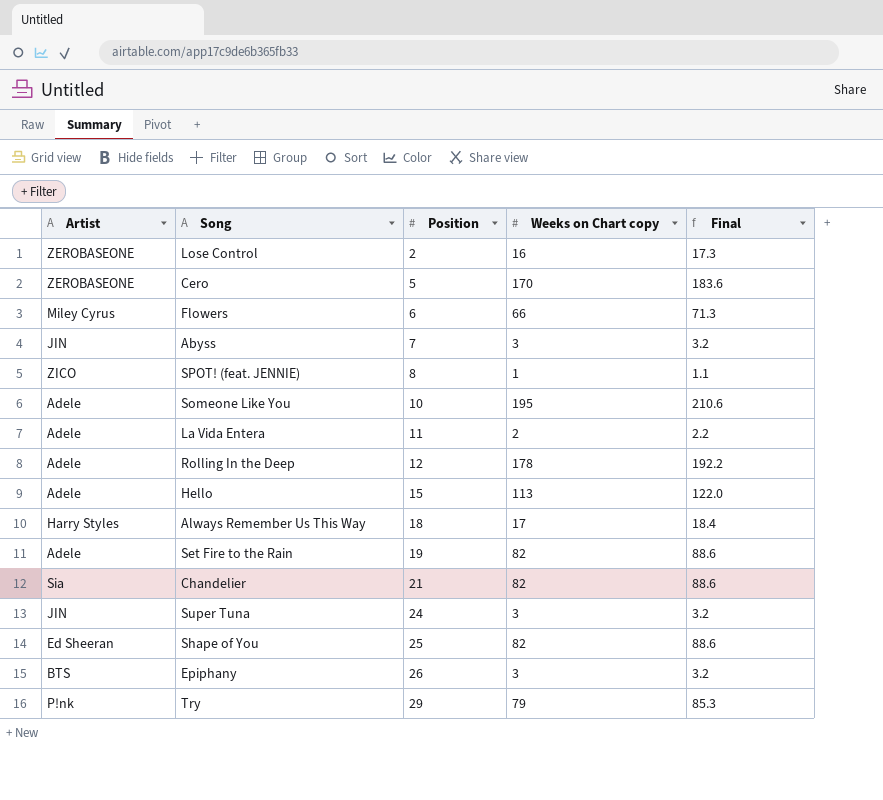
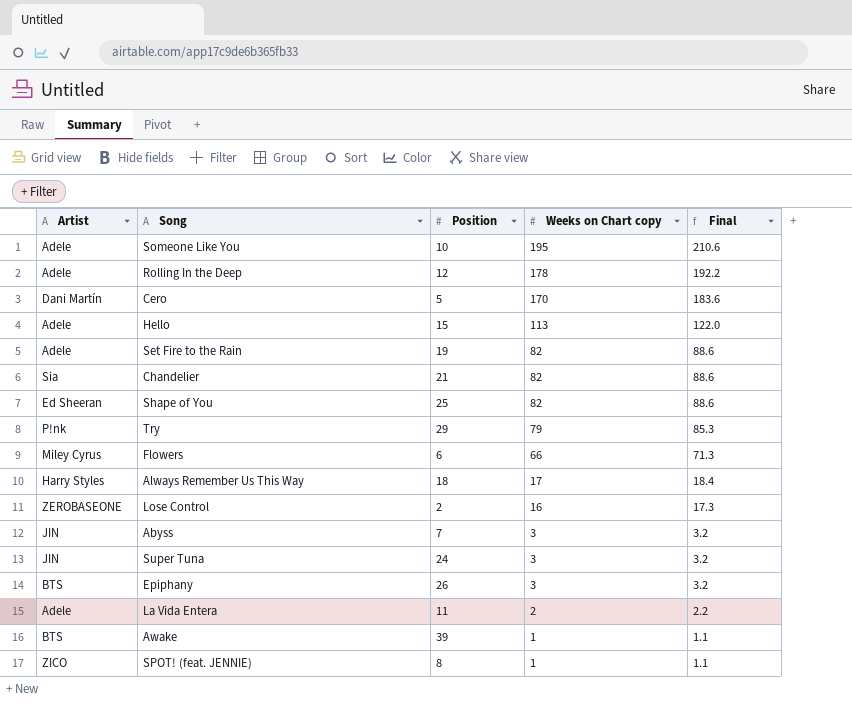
row order: Position ascending -> Weeks on Chart copy descending
Cero | Artist: ZEROBASEONE -> Dani Martín
row Awake: none -> BTS | 39 | 1 | 1.1

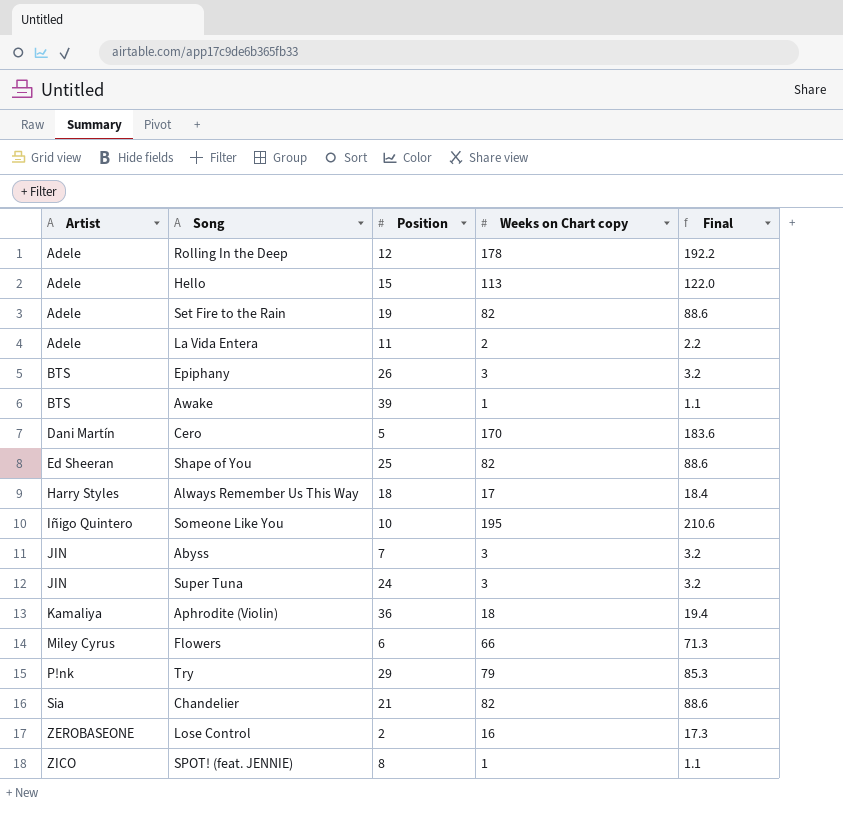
row order: Weeks on Chart copy descending -> Artist ascending
Someone Like You | Artist: Adele -> Iñigo Quintero
row Aphrodite (Violin): none -> Kamaliya | 36 | 18 | 19.4

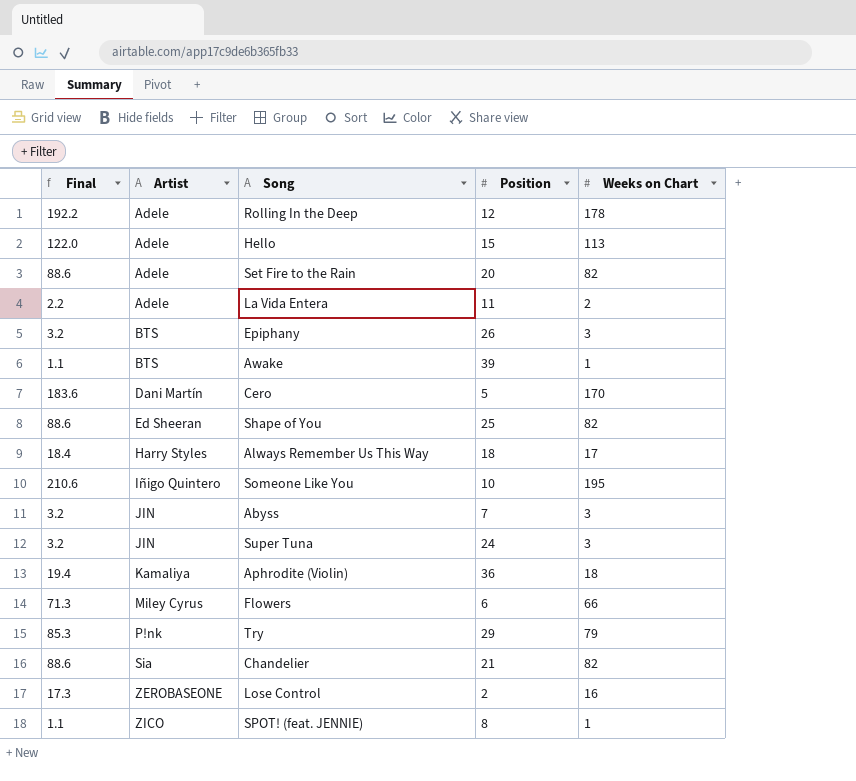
column Final | position: 5 -> 1
column name: Weeks on Chart copy -> Weeks on Chart
Set Fire to the Rain | Position: 19 -> 20

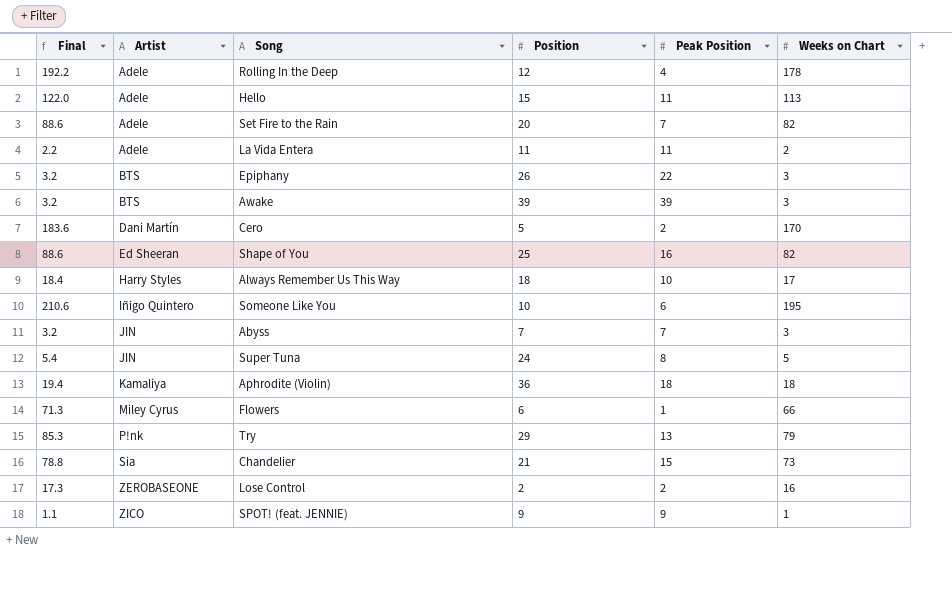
column Peak Position | position: none -> 5
Awake | Final: 1.1 -> 3.2
Awake | Weeks on Chart: 1 -> 3
Super Tuna | Final: 3.2 -> 5.4
Super Tuna | Weeks on Chart: 3 -> 5
Chandelier | Final: 88.6 -> 78.8
Chandelier | Weeks on Chart: 82 -> 73
SPOT! (feat. JENNIE) | Position: 8 -> 9

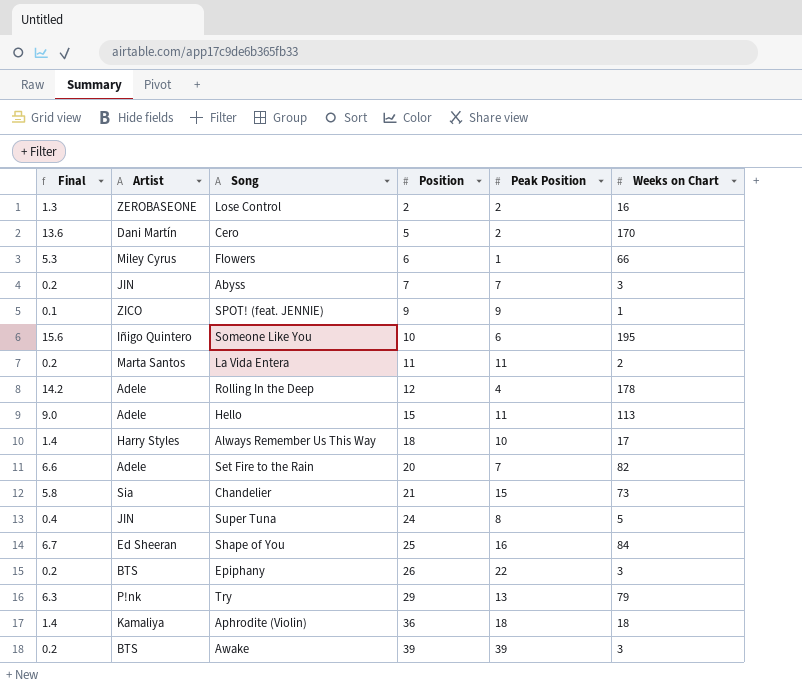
row order: Artist ascending -> Position ascending
column Final | formula: [Weeks on Chart] * 1.08 -> [Weeks on Chart] * 0.08
La Vida Entera | Artist: Adele -> Marta Santos
Shape of You | Weeks on Chart: 82 -> 84

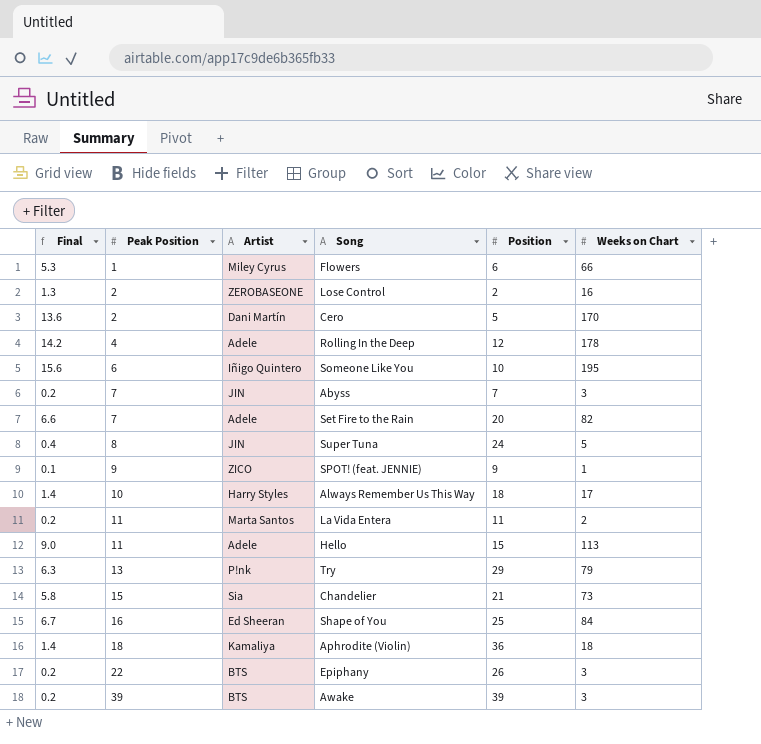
row order: Position ascending -> Peak Position ascending
column Peak Position | position: 5 -> 2

